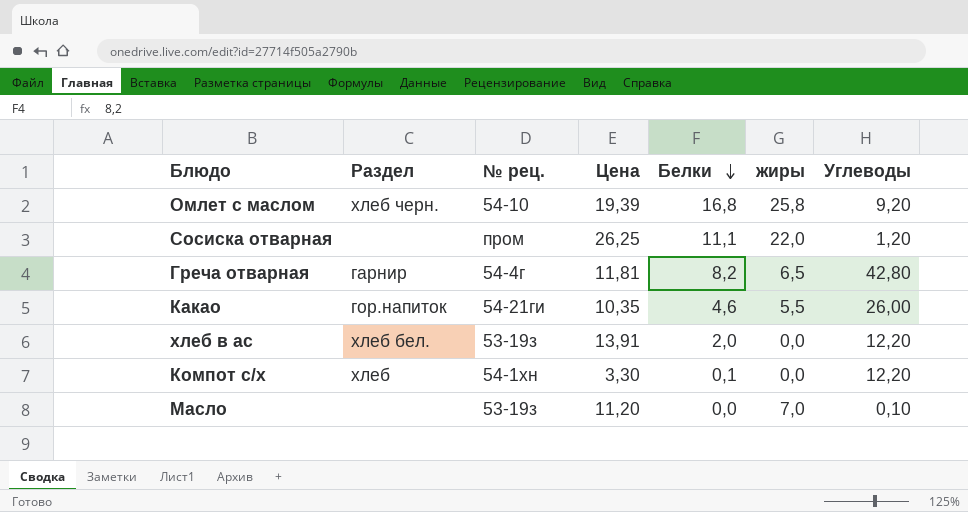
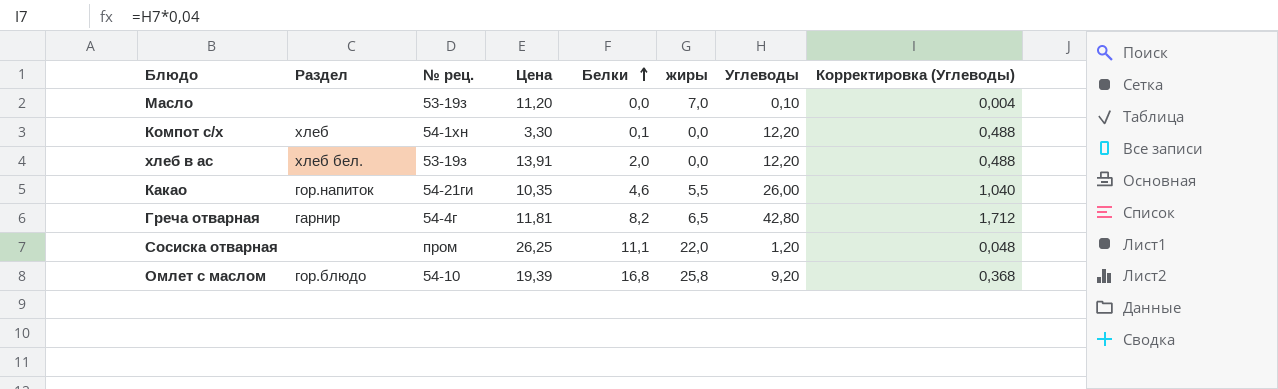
row order: Белки descending -> Белки ascending
column Корректировка (Углеводы) | formula: none -> [Углеводы] * 0,04
Омлет с маслом | Раздел: хлеб черн. -> гор.блюдо

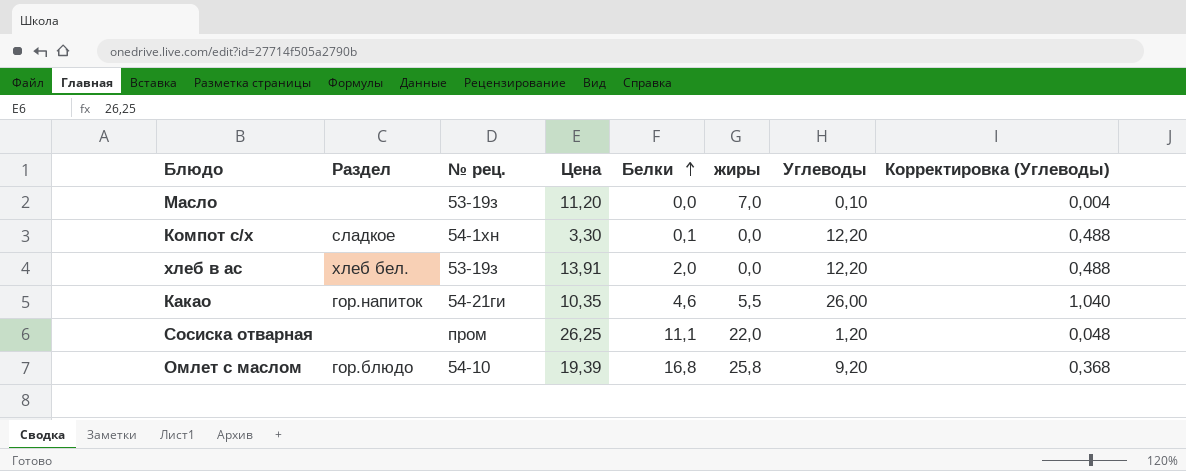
row Греча отварная: гарнир | 54-4г | 11,81 | 8,2 | 6,5 | 42,80 | 1,712 -> none
Компот с/х | Раздел: хлеб -> сладкое

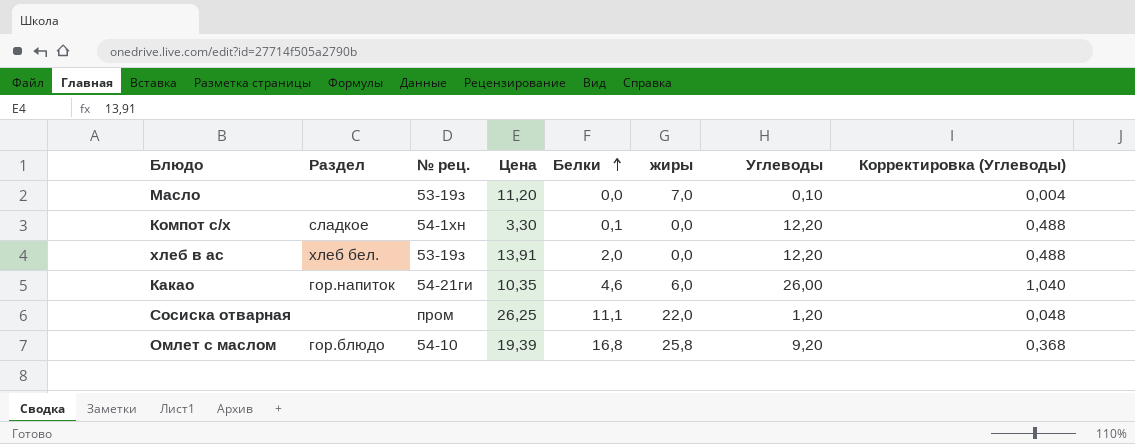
Какао | жиры: 5,5 -> 6,0

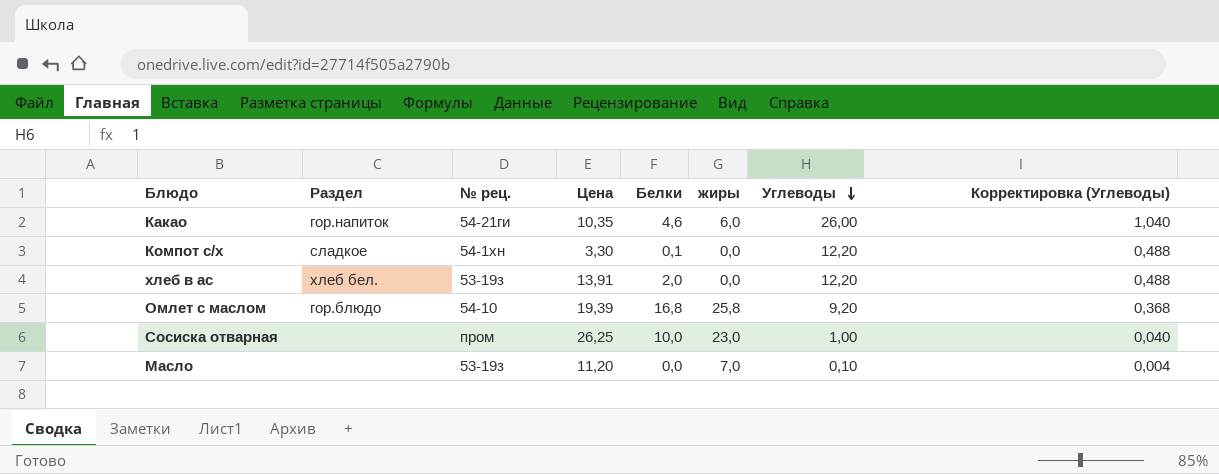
row order: Белки ascending -> Углеводы descending
Сосиска отварная | Белки: 11,1 -> 10,0
Сосиска отварная | жиры: 22,0 -> 23,0
Сосиска отварная | Углеводы: 1,20 -> 1,00
Сосиска отварная | Корректировка (Углеводы): 0,048 -> 0,040

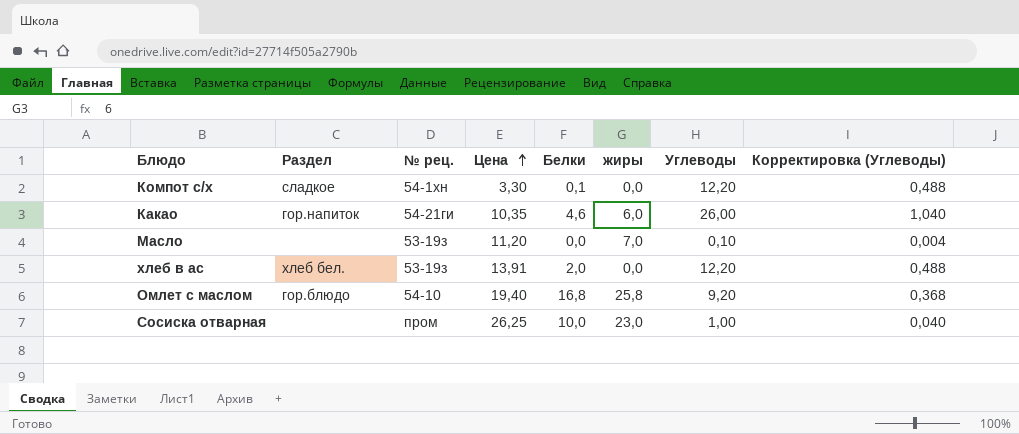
row order: Углеводы descending -> Цена ascending
Омлет с маслом | Цена: 19,39 -> 19,40

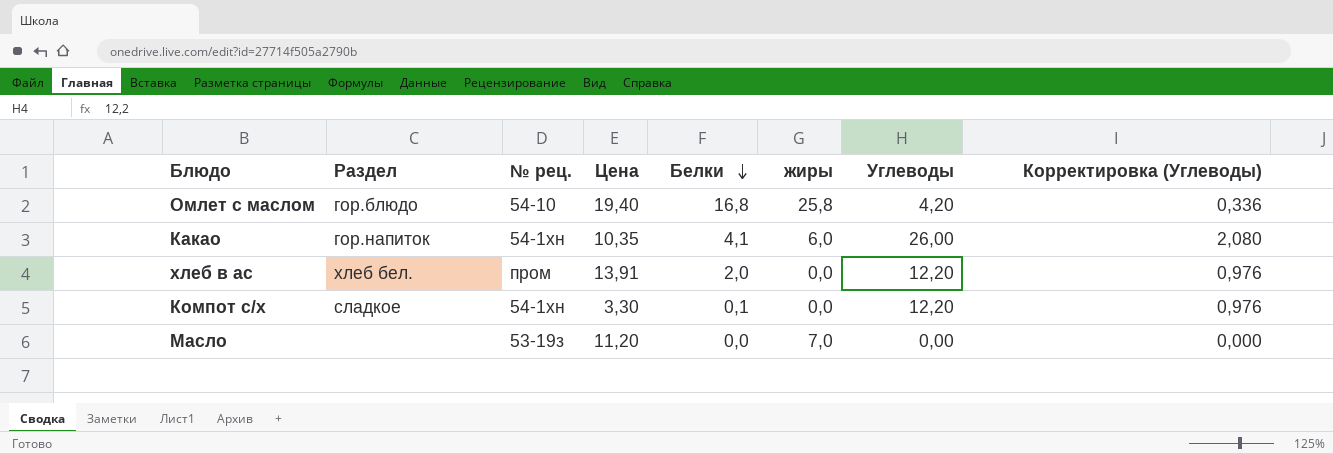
row order: Цена ascending -> Белки descending
column Корректировка (Углеводы) | formula: [Углеводы] * 0,04 -> [Углеводы] * 0,08
row Сосиска отварная: none | пром | 26,25 | 10,0 | 23,0 | 1,00 | 0,040 -> none
Омлет с маслом | Углеводы: 9,20 -> 4,20
Какао | № рец.: 54-21ги -> 54-1хн
Какао | Белки: 4,6 -> 4,1
хлеб в ас | № рец.: 53-19з -> пром
Масло | Углеводы: 0,10 -> 0,00

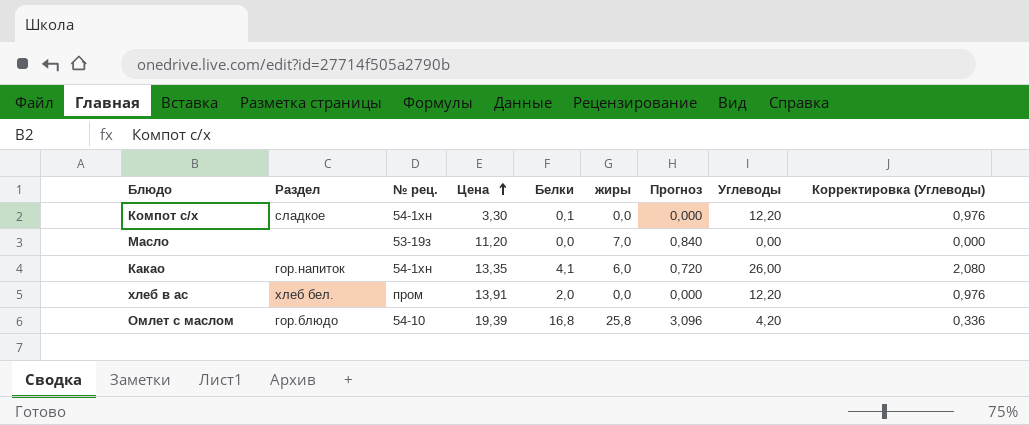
row order: Белки descending -> Цена ascending
column Прогноз | formula: none -> [жиры] * 0,12
Какао | Цена: 10,35 -> 13,35
Омлет с маслом | Цена: 19,40 -> 19,39

